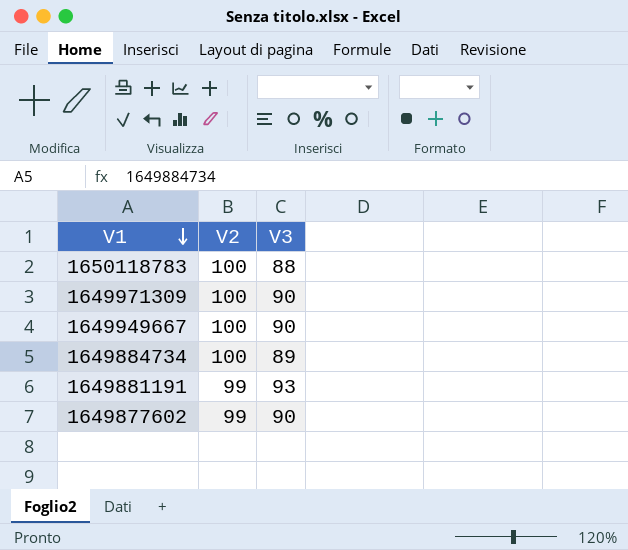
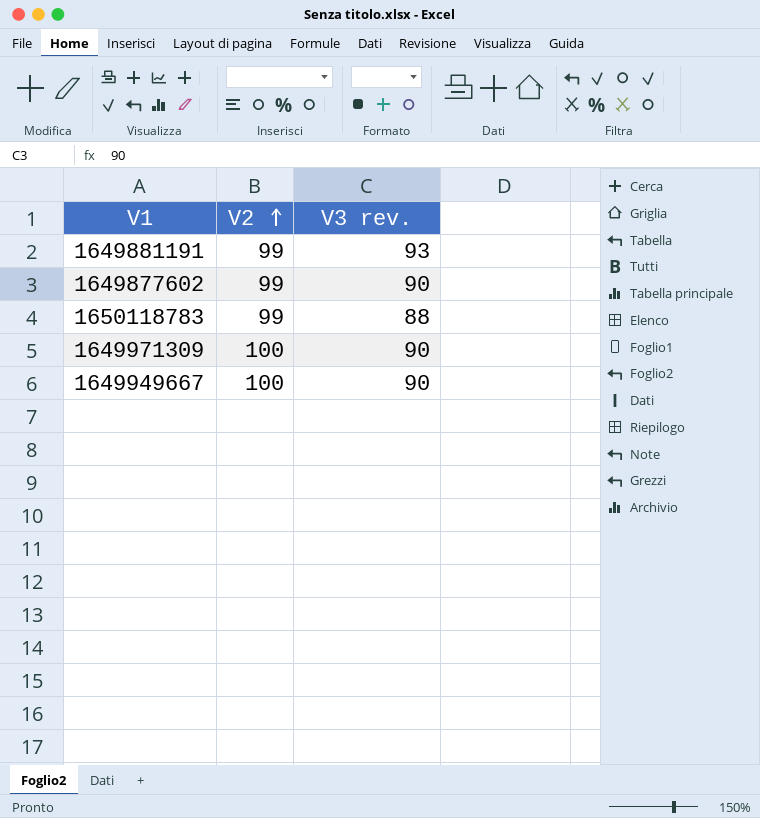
row order: V1 descending -> V2 ascending
column name: V3 -> V3 rev.
row 1649884734: 100 | 89 -> none
1650118783 | V2: 100 -> 99

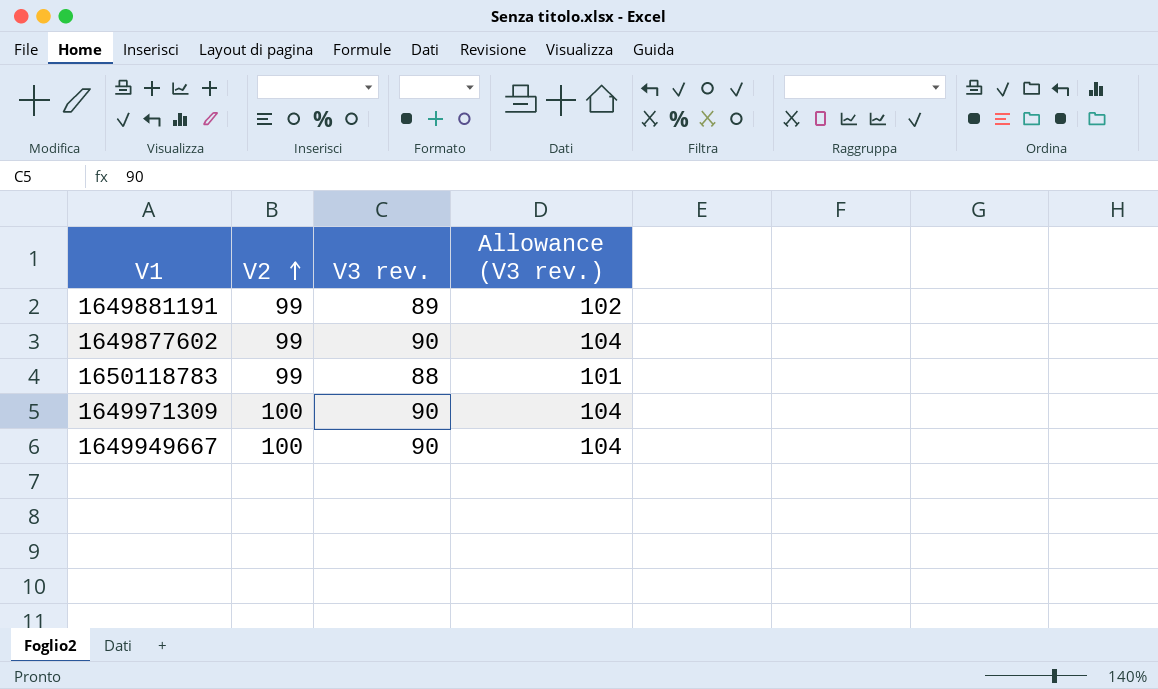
column Allowance (V3 rev.) | formula: none -> [V3 rev.] * 1.15
1649881191 | V3 rev.: 93 -> 89

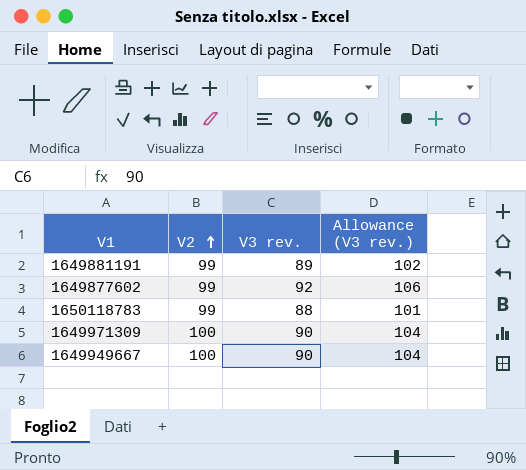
1649877602 | V3 rev.: 90 -> 92
1649877602 | Allowance (V3 rev.): 104 -> 106

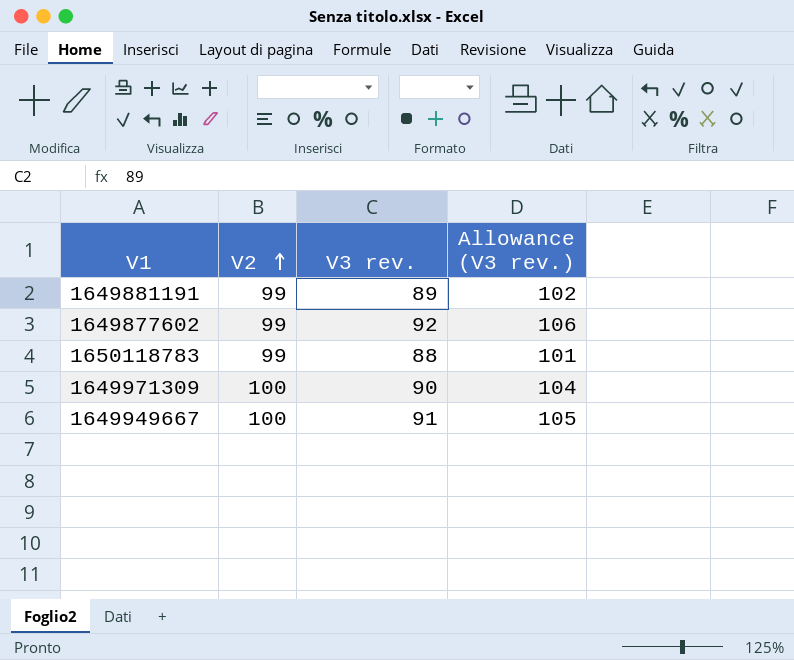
1649949667 | V3 rev.: 90 -> 91
1649949667 | Allowance (V3 rev.): 104 -> 105

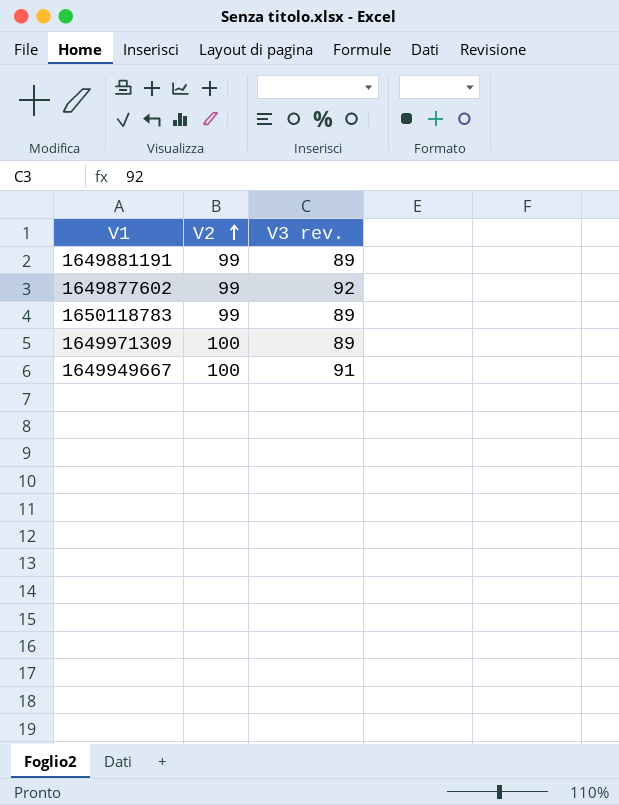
column Allowance (V3 rev.) | formula: [V3 rev.] * 1.15 -> none
1650118783 | V3 rev.: 88 -> 89
1649971309 | V3 rev.: 90 -> 89

